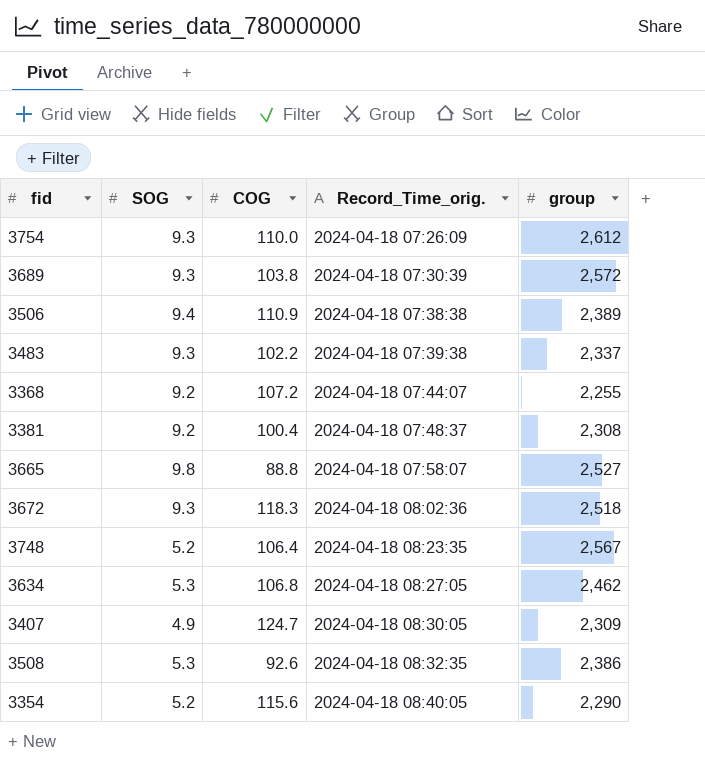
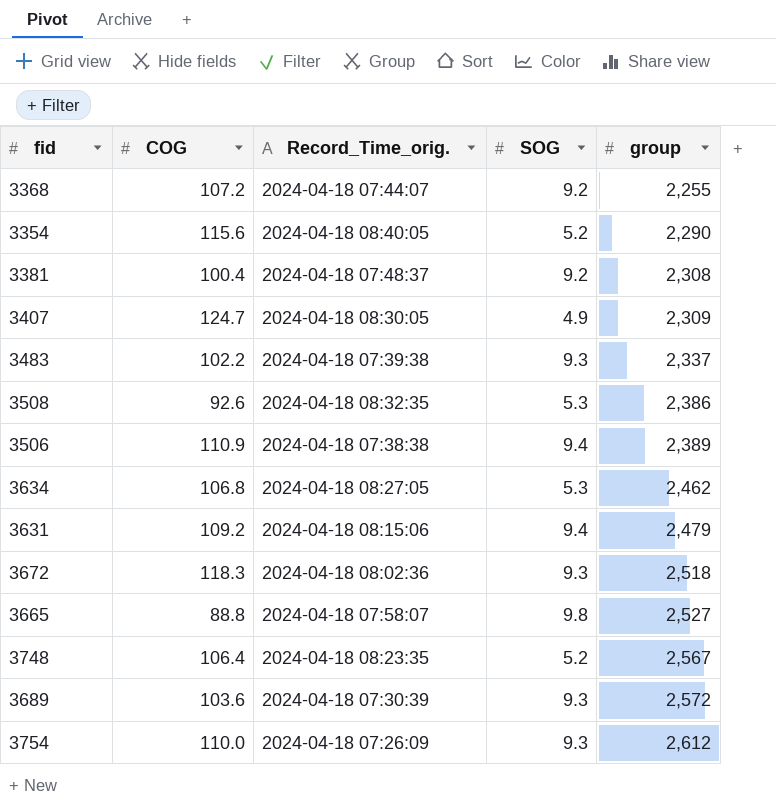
row order: Record_Time_orig. ascending -> group ascending
column SOG | position: 2 -> 4
row 3631: none -> 109.2 | 2024-04-18 08:15:06 | 9.4 | 2,479
3689 | COG: 103.8 -> 103.6

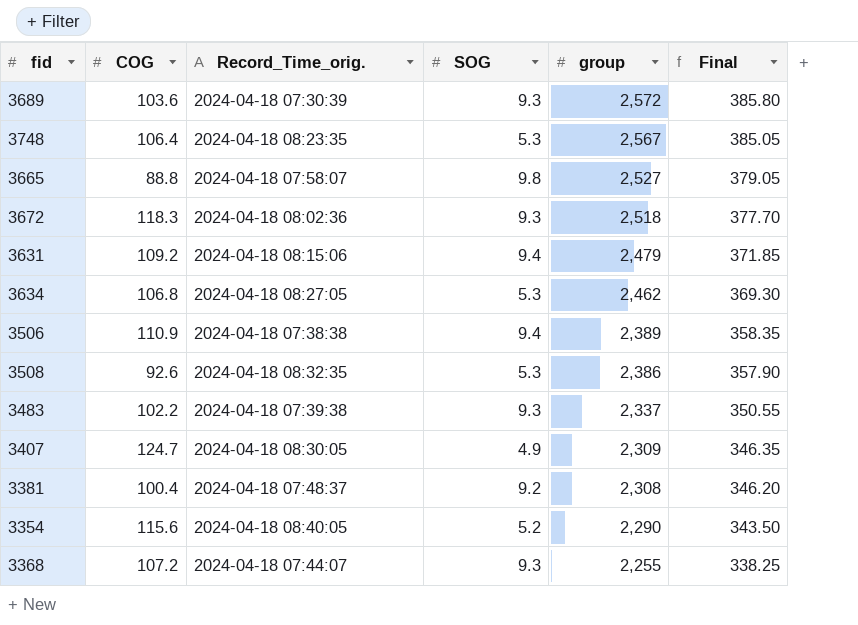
row order: group ascending -> group descending
column Final | formula: none -> [group] * 0.15
row 3754: 110.0 | 2024-04-18 07:26:09 | 9.3 | 2,612 -> none
3748 | SOG: 5.2 -> 5.3
3368 | SOG: 9.2 -> 9.3

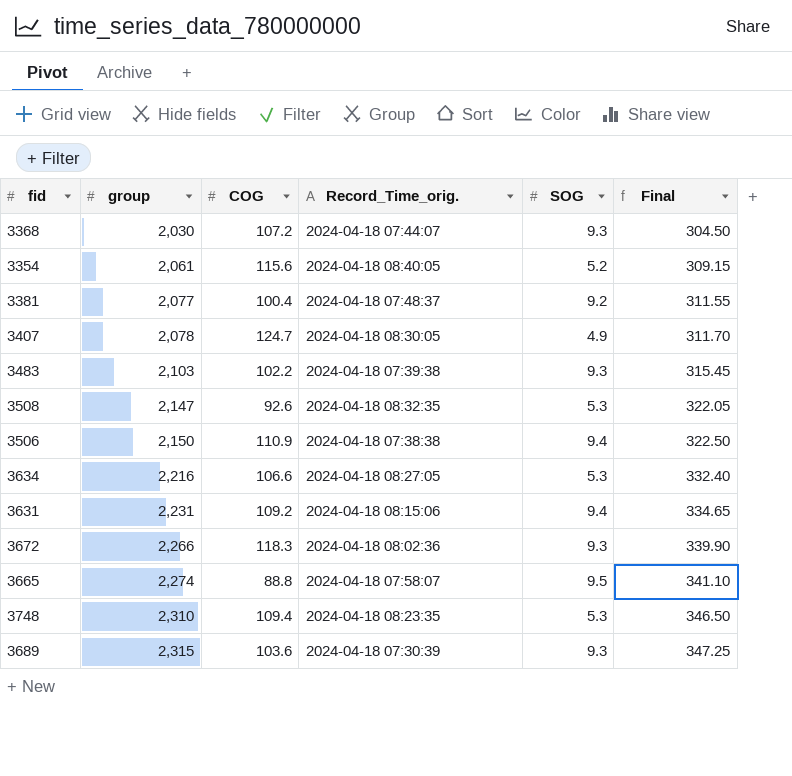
row order: group descending -> group ascending
column group | position: 5 -> 2
3368 | group: 2,255 -> 2,030
3368 | Final: 338.25 -> 304.50
3354 | group: 2,290 -> 2,061
3354 | Final: 343.50 -> 309.15
3381 | group: 2,308 -> 2,077
3381 | Final: 346.20 -> 311.55
3407 | group: 2,309 -> 2,078
3407 | Final: 346.35 -> 311.70
3483 | group: 2,337 -> 2,103
3483 | Final: 350.55 -> 315.45
3508 | group: 2,386 -> 2,147
3508 | Final: 357.90 -> 322.05
3506 | group: 2,389 -> 2,150
3506 | Final: 358.35 -> 322.50
3634 | group: 2,462 -> 2,216
3634 | COG: 106.8 -> 106.6
3634 | Final: 369.30 -> 332.40
3631 | group: 2,479 -> 2,231
3631 | Final: 371.85 -> 334.65
3672 | group: 2,518 -> 2,266
3672 | Final: 377.70 -> 339.90
3665 | group: 2,527 -> 2,274
3665 | SOG: 9.8 -> 9.5
3665 | Final: 379.05 -> 341.10
3748 | group: 2,567 -> 2,310
3748 | COG: 106.4 -> 109.4
3748 | Final: 385.05 -> 346.50
3689 | group: 2,572 -> 2,315
3689 | Final: 385.80 -> 347.25

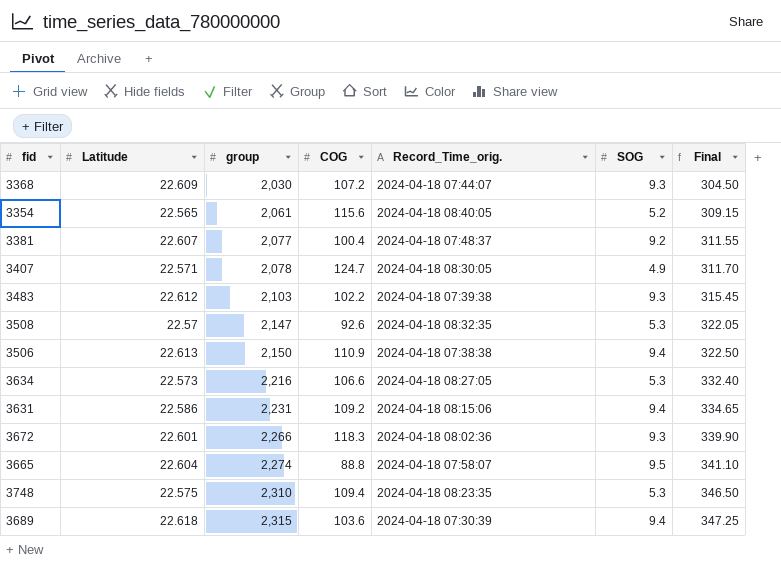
column Latitude | position: none -> 2
3689 | SOG: 9.3 -> 9.4

